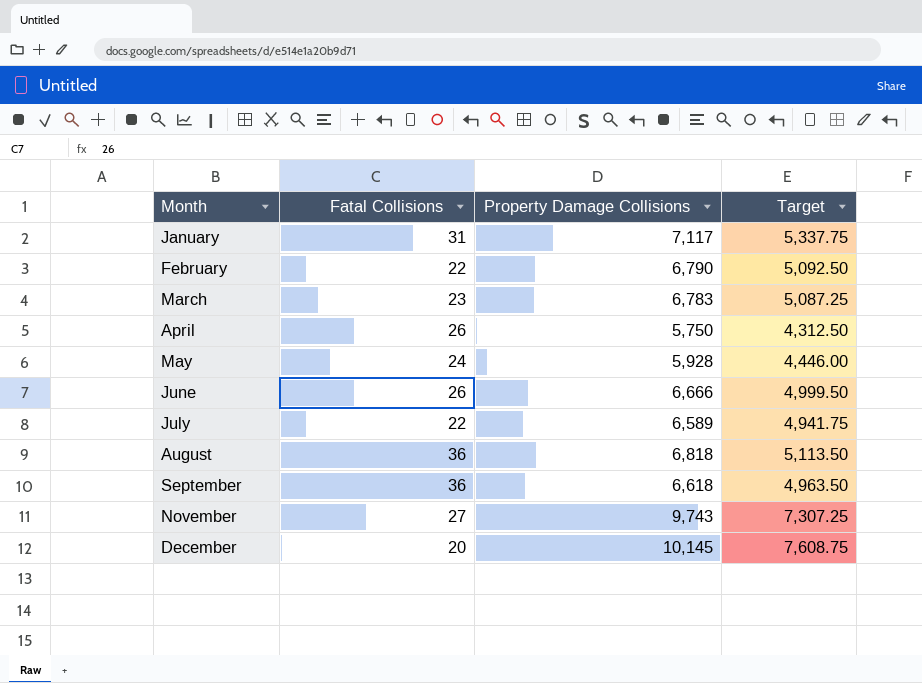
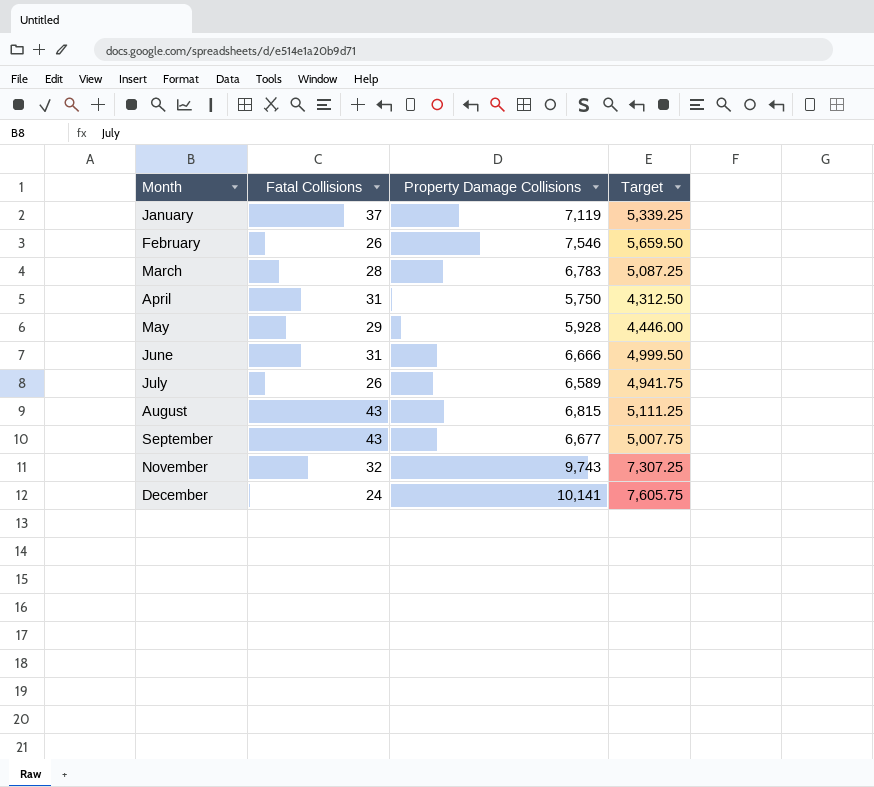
January | Fatal Collisions: 31 -> 37
January | Property Damage Collisions: 7,117 -> 7,119
January | Target: 5,337.75 -> 5,339.25
February | Fatal Collisions: 22 -> 26
February | Property Damage Collisions: 6,790 -> 7,546
February | Target: 5,092.50 -> 5,659.50
March | Fatal Collisions: 23 -> 28
April | Fatal Collisions: 26 -> 31
May | Fatal Collisions: 24 -> 29
June | Fatal Collisions: 26 -> 31
July | Fatal Collisions: 22 -> 26
August | Fatal Collisions: 36 -> 43
August | Property Damage Collisions: 6,818 -> 6,815
August | Target: 5,113.50 -> 5,111.25
September | Fatal Collisions: 36 -> 43
September | Property Damage Collisions: 6,618 -> 6,677
September | Target: 4,963.50 -> 5,007.75
November | Fatal Collisions: 27 -> 32
December | Fatal Collisions: 20 -> 24
December | Property Damage Collisions: 10,145 -> 10,141
December | Target: 7,608.75 -> 7,605.75

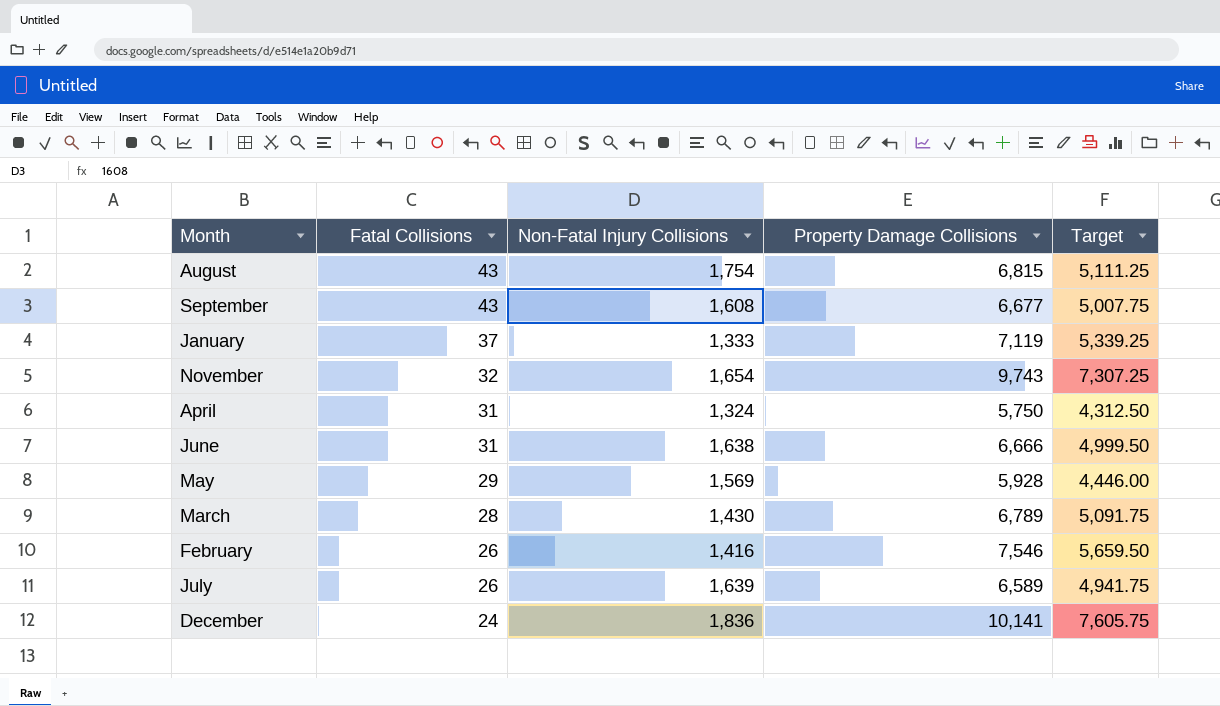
row order: Month ascending -> Fatal Collisions descending
column Non-Fatal Injury Collisions | position: none -> 3
March | Property Damage Collisions: 6,783 -> 6,789
March | Target: 5,087.25 -> 5,091.75

